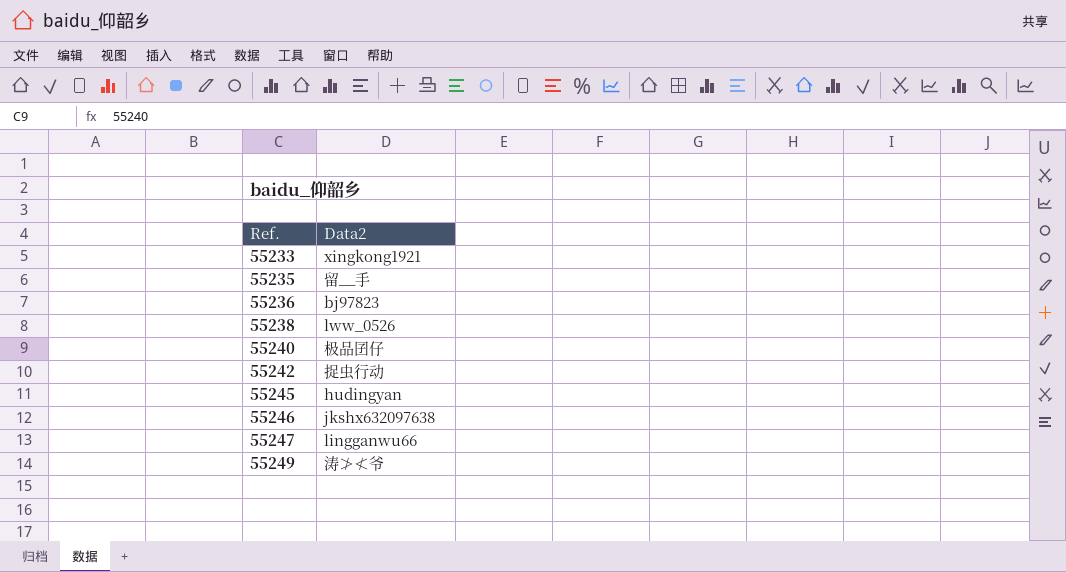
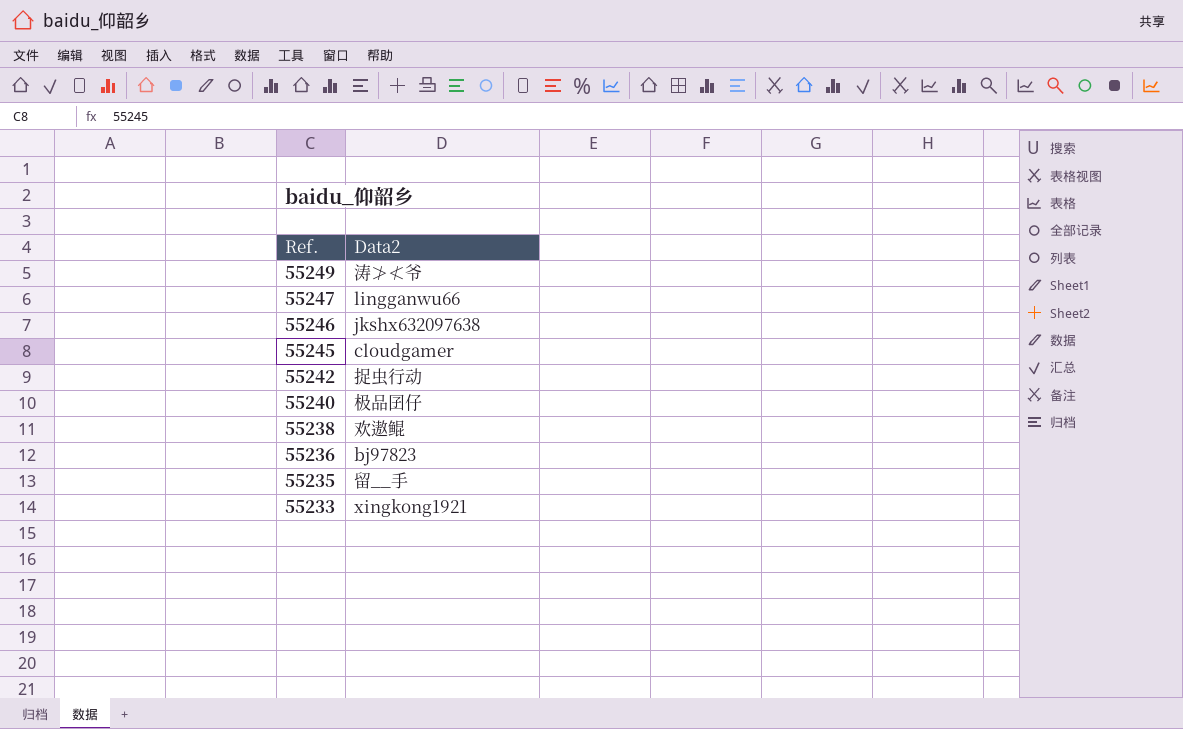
row order: Ref. ascending -> Ref. descending
55245 | Data2: hudingyan -> cloudgamer
55238 | Data2: lww_0526 -> 欢遨鲲

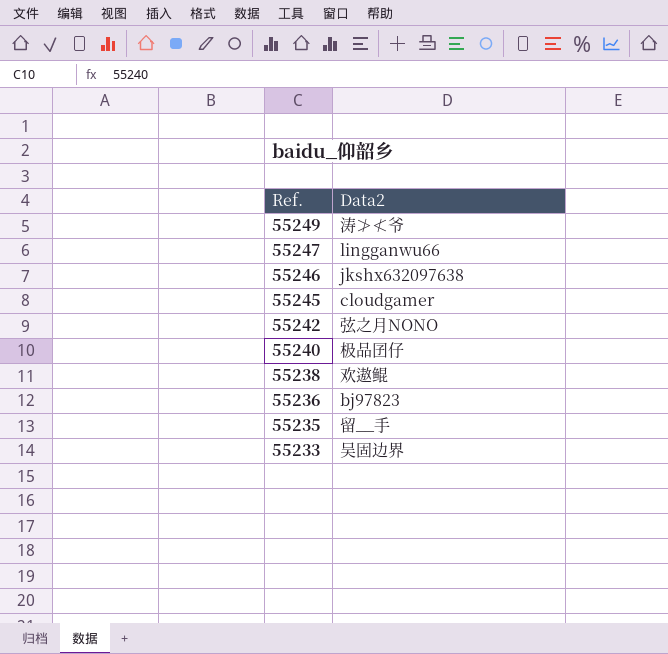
55242 | Data2: 捉虫行动 -> 弦之月NONO
55233 | Data2: xingkong1921 -> 吴固边界

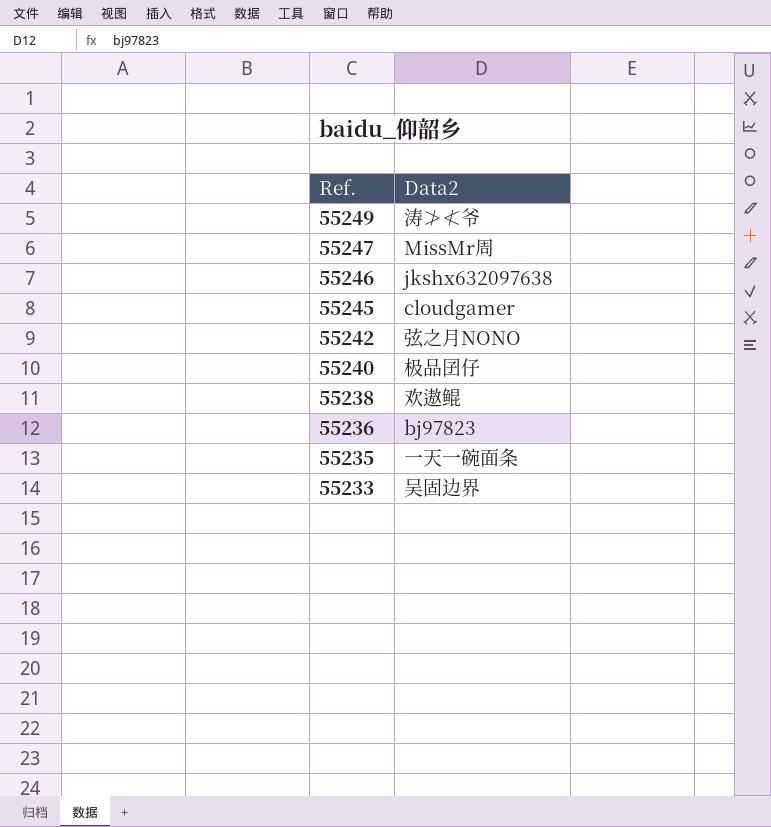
55247 | Data2: lingganwu66 -> MissMr周
55235 | Data2: 留__手 -> 一天一碗面条

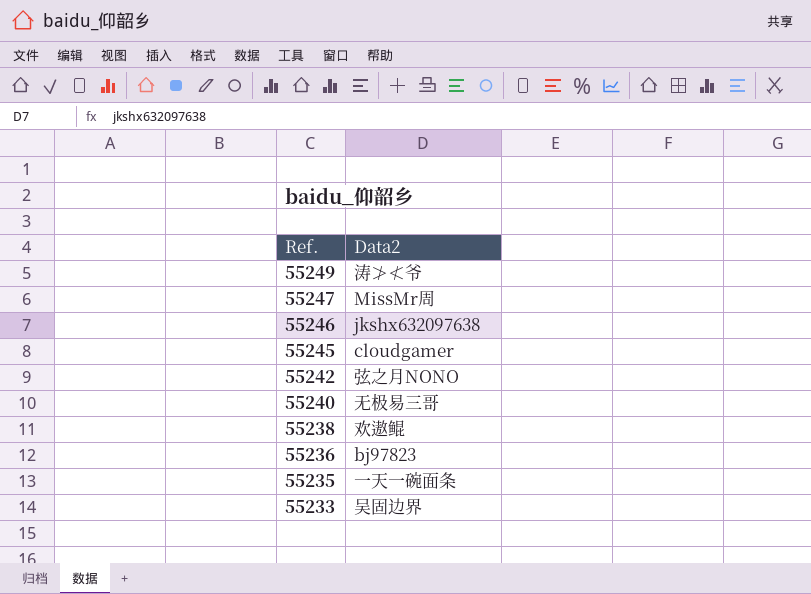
55240 | Data2: 极品囝仔 -> 无极易三哥

